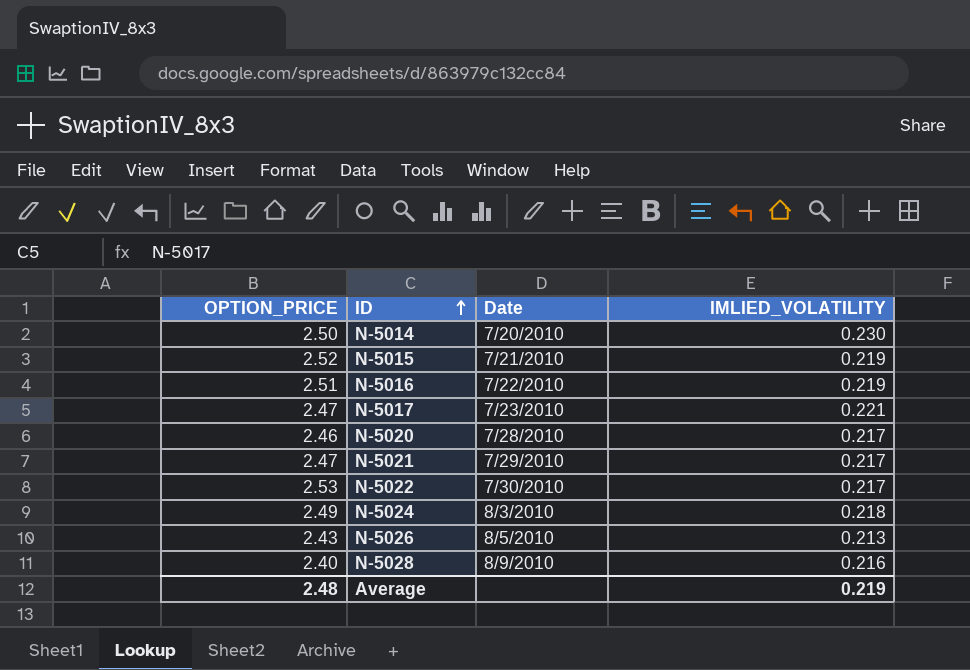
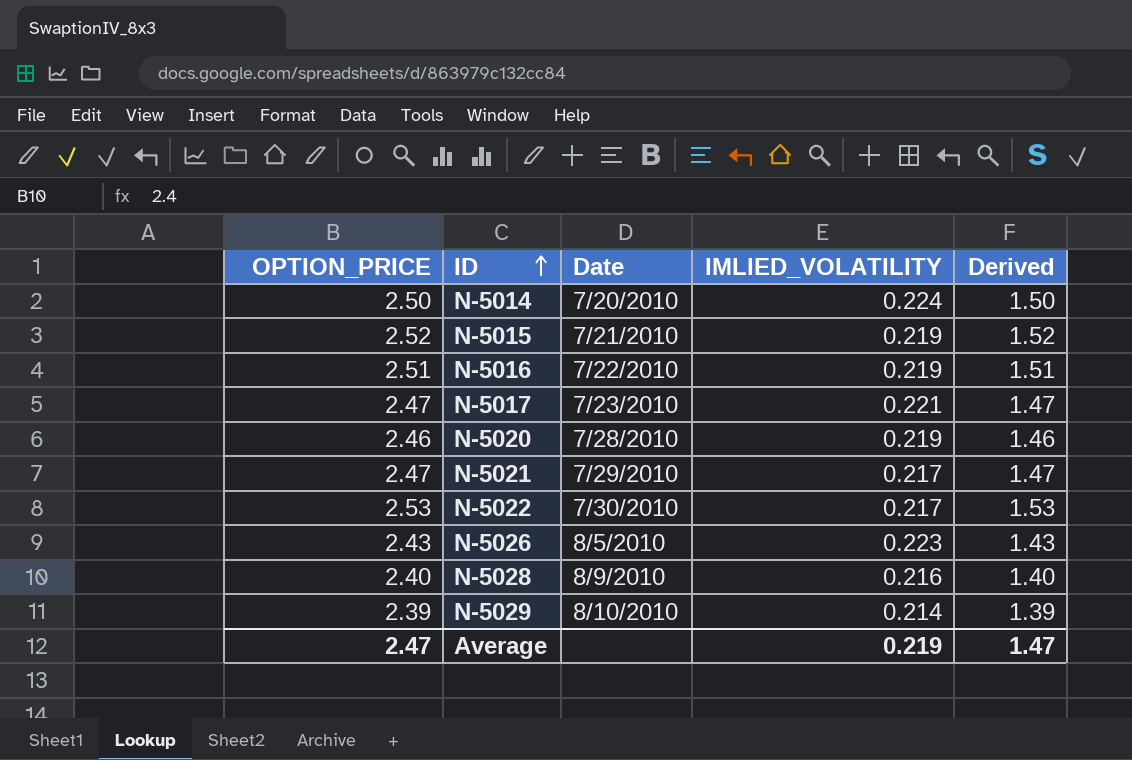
column Derived | formula: none -> [OPTION_PRICE] - 1
row N-5024: 2.49 | 8/3/2010 | 0.218 -> none
N-5014 | IMLIED_VOLATILITY: 0.230 -> 0.224
N-5020 | IMLIED_VOLATILITY: 0.217 -> 0.219
N-5026 | IMLIED_VOLATILITY: 0.213 -> 0.223
row N-5029: none -> 2.39 | 8/10/2010 | 0.214 | 1.39
Average | OPTION_PRICE: 2.48 -> 2.47

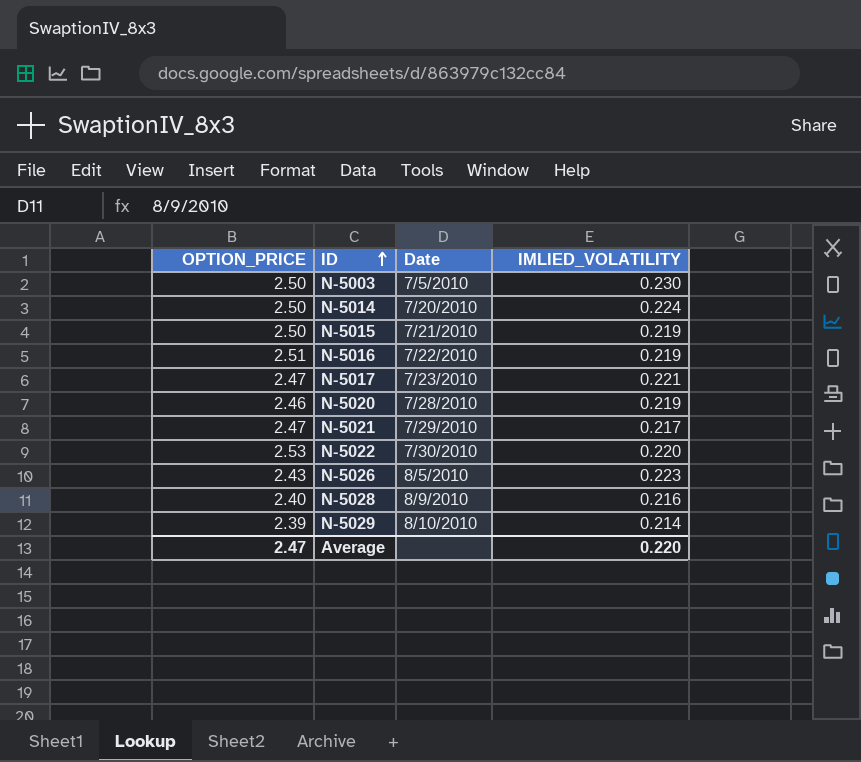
column Derived | formula: [OPTION_PRICE] - 1 -> none
row N-5003: none -> 2.50 | 7/5/2010 | 0.230
N-5015 | OPTION_PRICE: 2.52 -> 2.50
N-5022 | IMLIED_VOLATILITY: 0.217 -> 0.220
Average | IMLIED_VOLATILITY: 0.219 -> 0.220

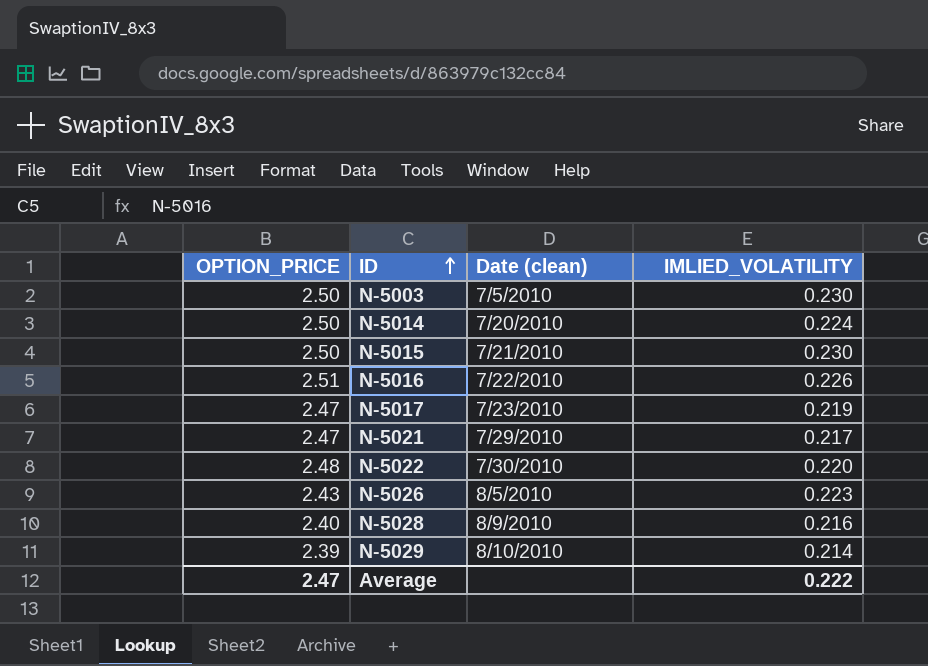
column name: Date -> Date (clean)
row N-5020: 2.46 | 7/28/2010 | 0.219 -> none
N-5015 | IMLIED_VOLATILITY: 0.219 -> 0.230
N-5016 | IMLIED_VOLATILITY: 0.219 -> 0.226
N-5017 | IMLIED_VOLATILITY: 0.221 -> 0.219
N-5022 | OPTION_PRICE: 2.53 -> 2.48
Average | IMLIED_VOLATILITY: 0.220 -> 0.222

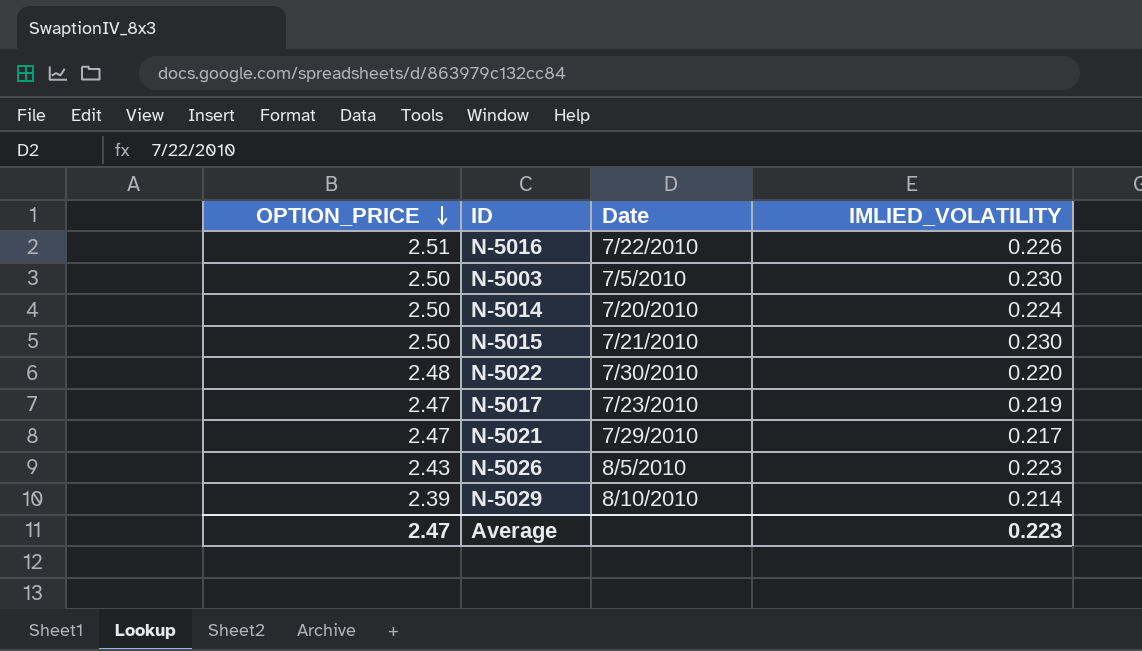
row order: ID ascending -> OPTION_PRICE descending
column name: Date (clean) -> Date
row N-5028: 2.40 | 8/9/2010 | 0.216 -> none
Average | IMLIED_VOLATILITY: 0.222 -> 0.223

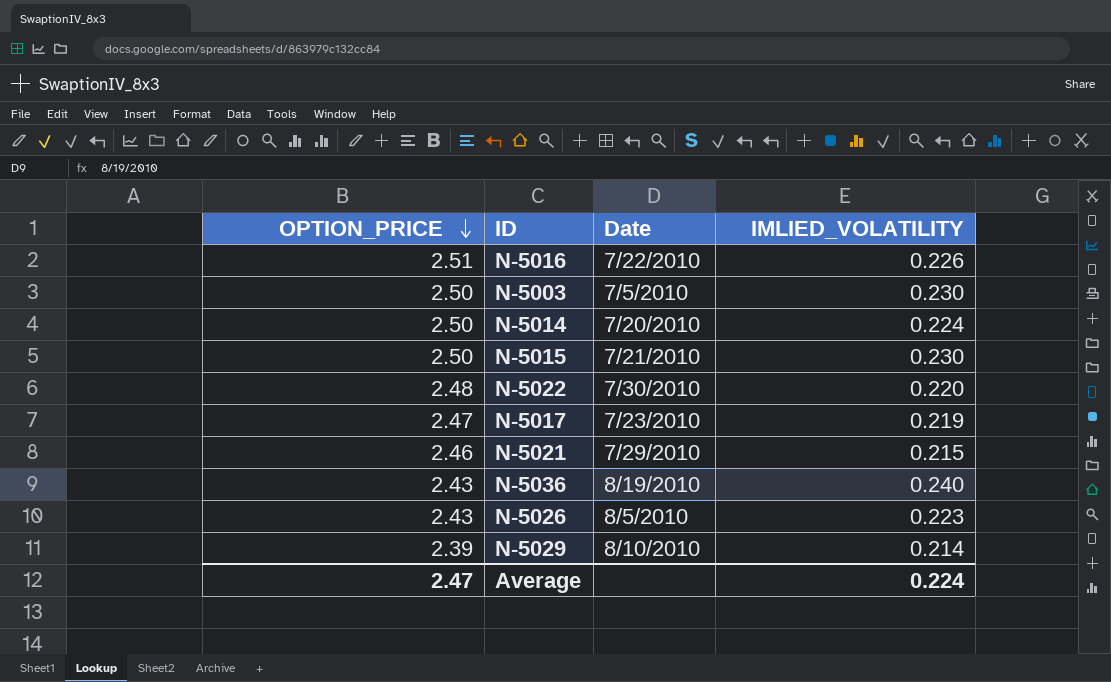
N-5021 | OPTION_PRICE: 2.47 -> 2.46
N-5021 | IMLIED_VOLATILITY: 0.217 -> 0.215
row N-5036: none -> 2.43 | 8/19/2010 | 0.240
Average | IMLIED_VOLATILITY: 0.223 -> 0.224

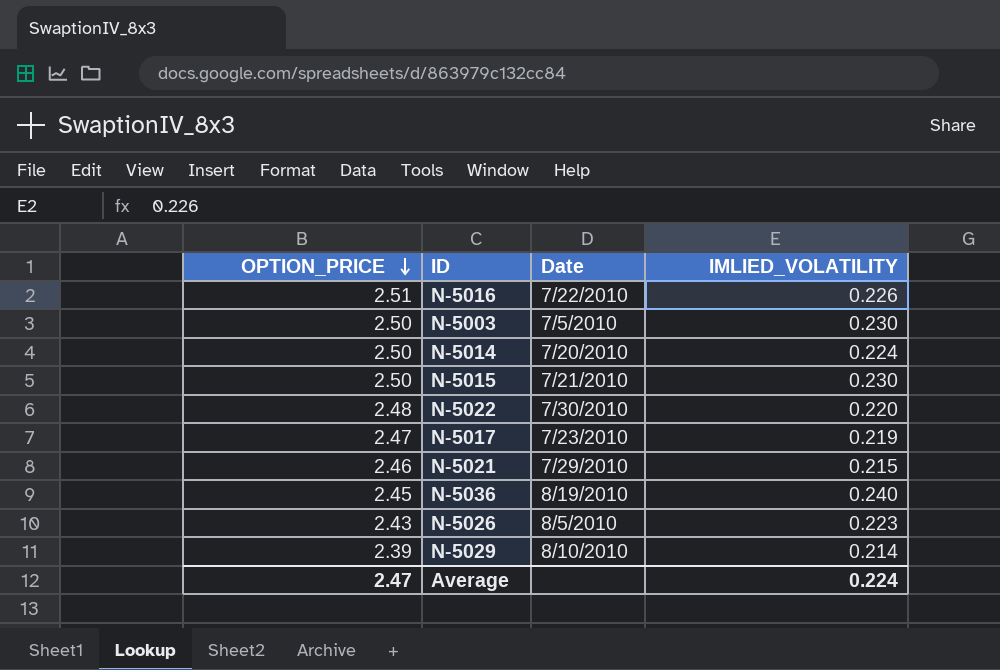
N-5036 | OPTION_PRICE: 2.43 -> 2.45

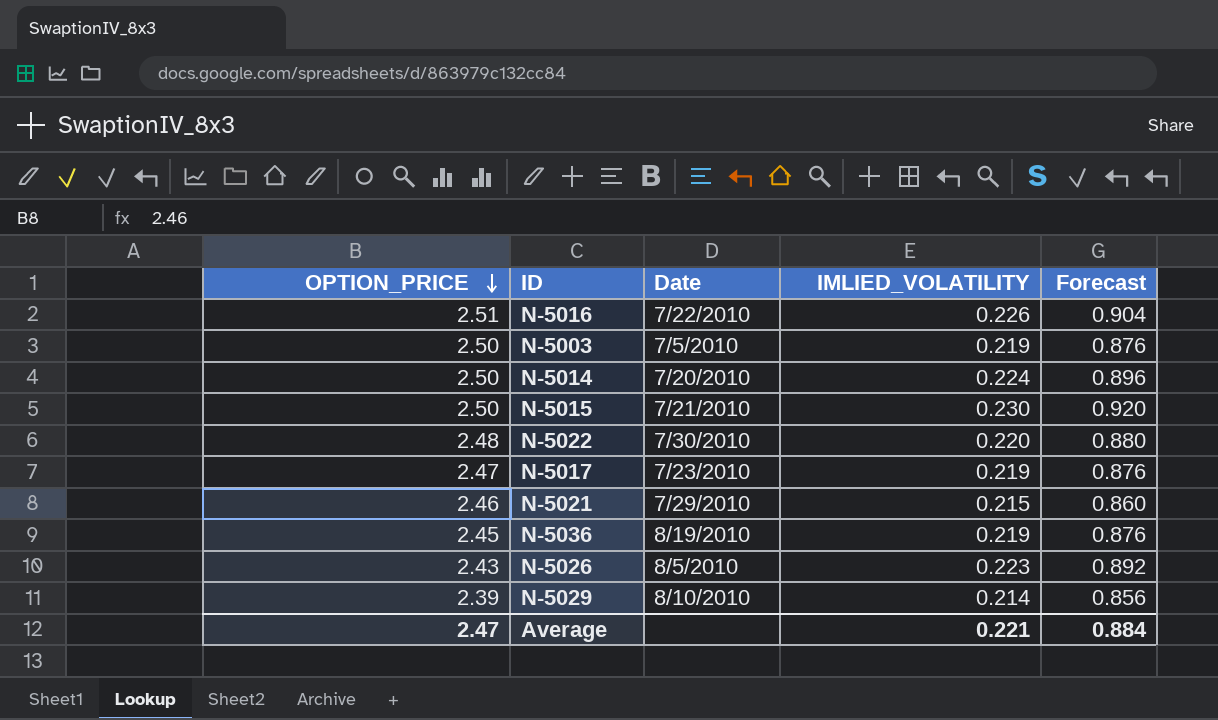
column Forecast | formula: none -> [IMLIED_VOLATILITY] * 4
N-5003 | IMLIED_VOLATILITY: 0.230 -> 0.219
N-5036 | IMLIED_VOLATILITY: 0.240 -> 0.219
Average | IMLIED_VOLATILITY: 0.224 -> 0.221

